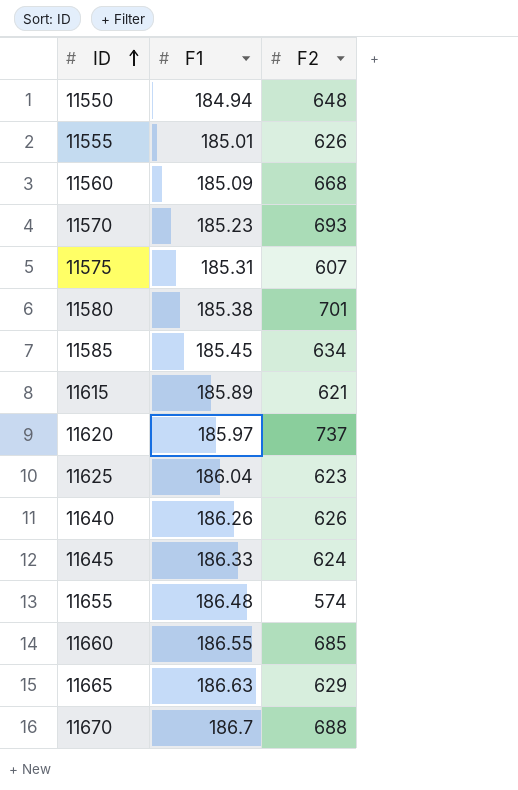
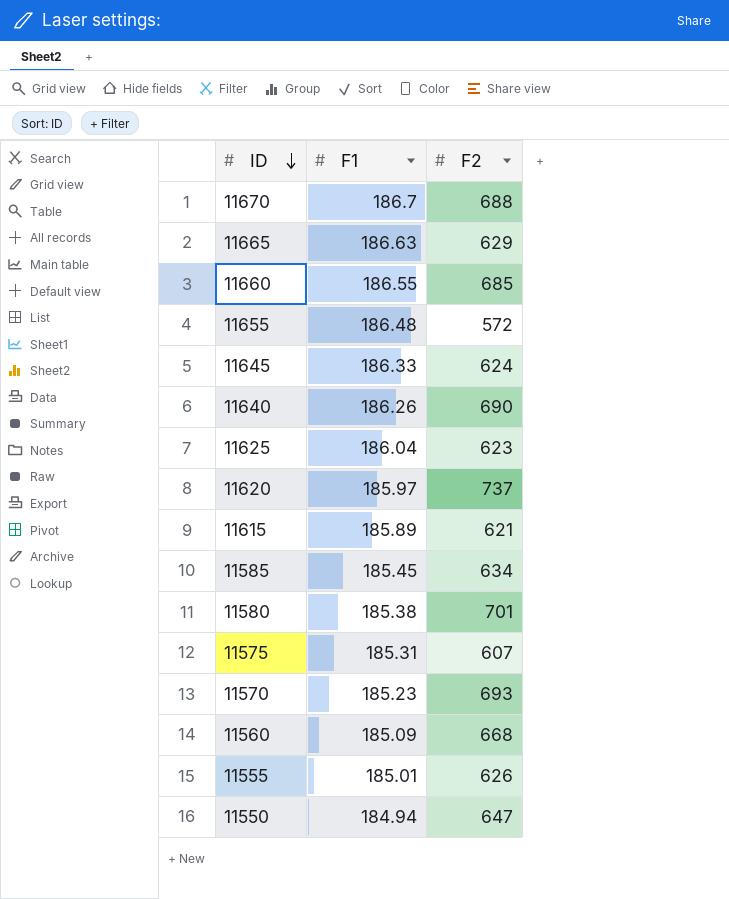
row order: ID ascending -> ID descending
11655 | F2: 574 -> 572
11640 | F2: 626 -> 690
11550 | F2: 648 -> 647

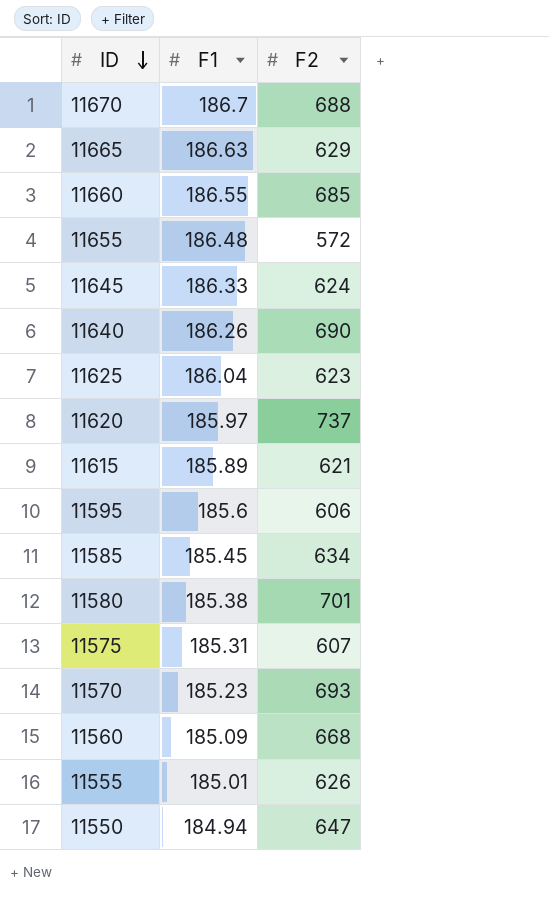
row 11595: none -> 185.6 | 606

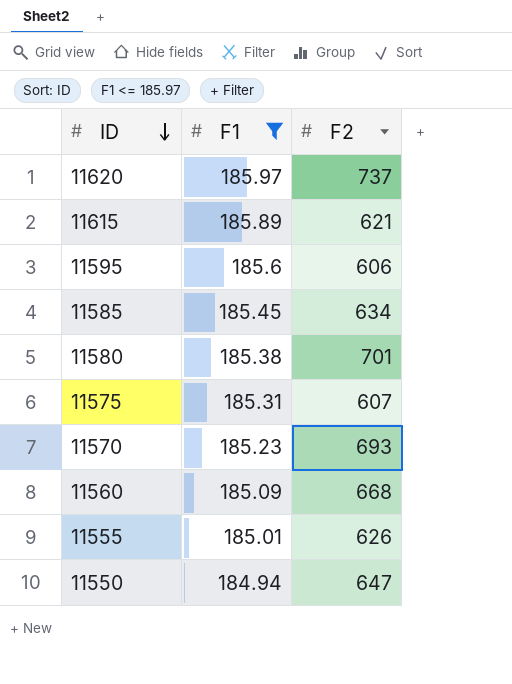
filter: none -> F1 <= 185.97

